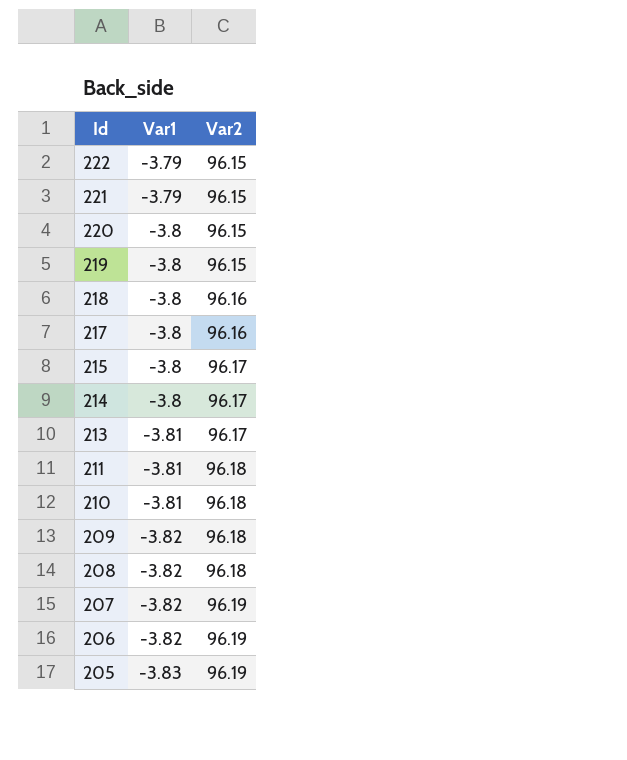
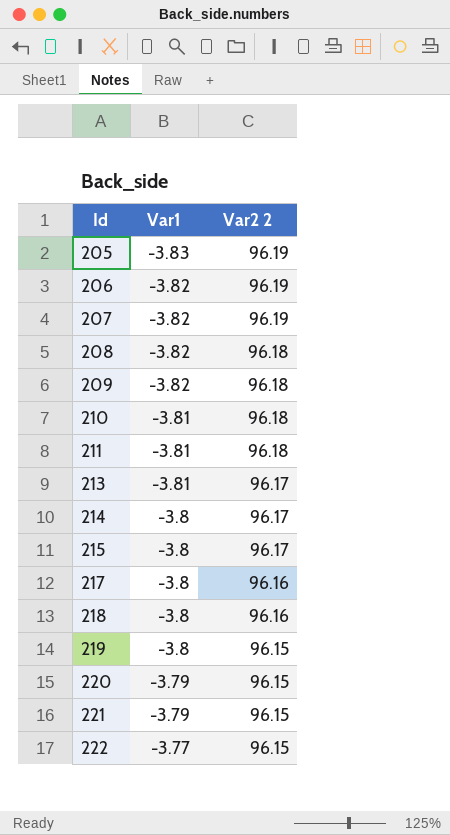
row order: Id descending -> Id ascending
column name: Var2 -> Var2 2
220 | Var1: -3.8 -> -3.79
222 | Var1: -3.79 -> -3.77

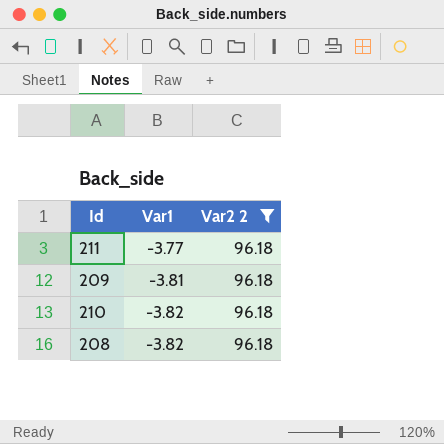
filter: none -> Var2 2 = 96.18
row order: Id ascending -> Var1 descending
211 | Var1: -3.81 -> -3.77
209 | Var1: -3.82 -> -3.81
210 | Var1: -3.81 -> -3.82

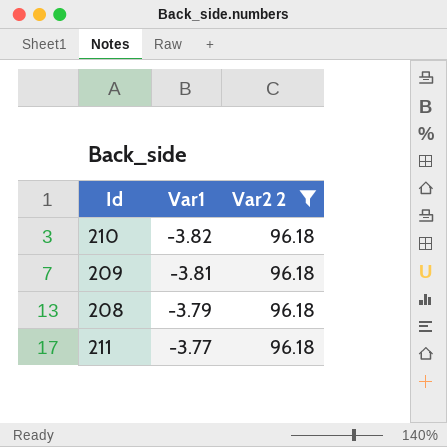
row order: Var1 descending -> Var1 ascending
208 | Var1: -3.82 -> -3.79

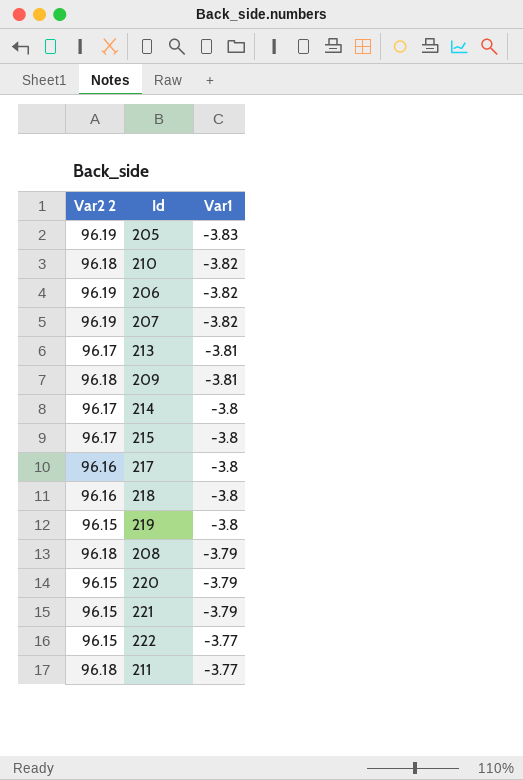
filter: Var2 2 = 96.18 -> none
column Var2 2 | position: 3 -> 1

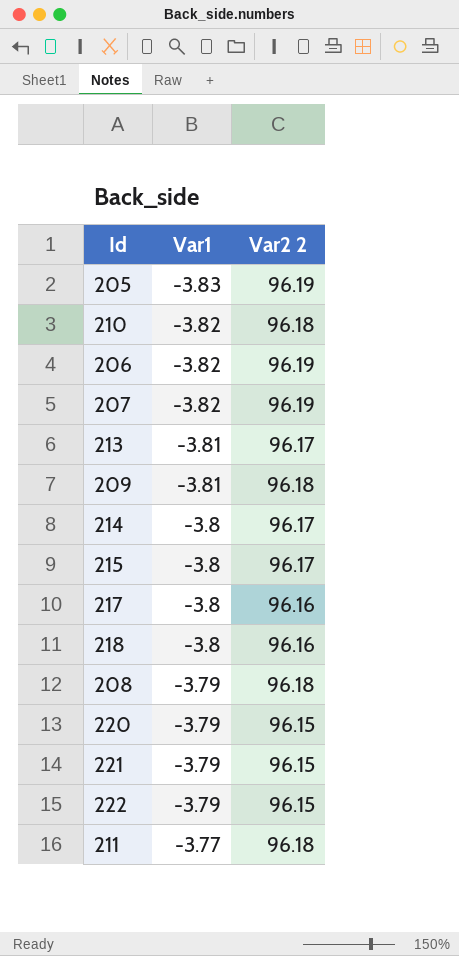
column Var2 2 | position: 1 -> 3
row 219: 96.15 | -3.8 -> none
222 | Var1: -3.77 -> -3.79

